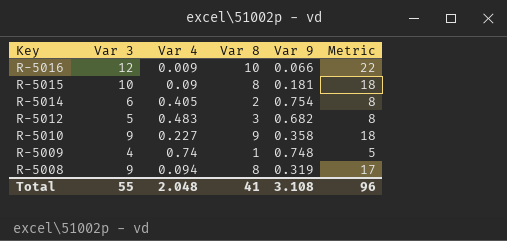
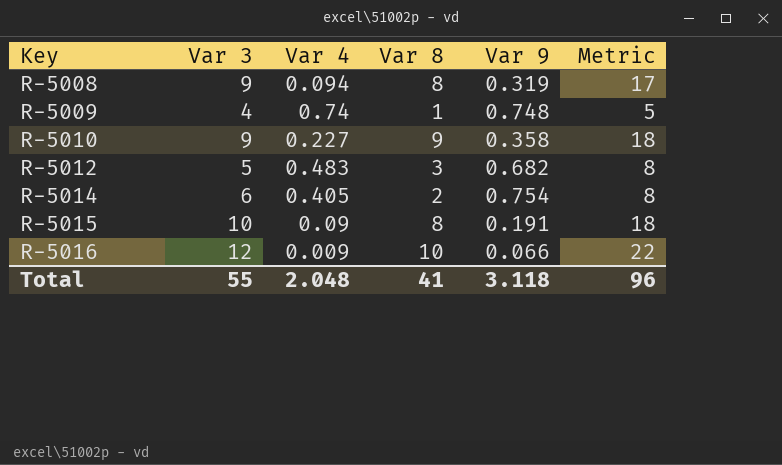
row order: Key descending -> Key ascending
R-5015 | Var 9: 0.181 -> 0.191
Total | Var 9: 3.108 -> 3.118

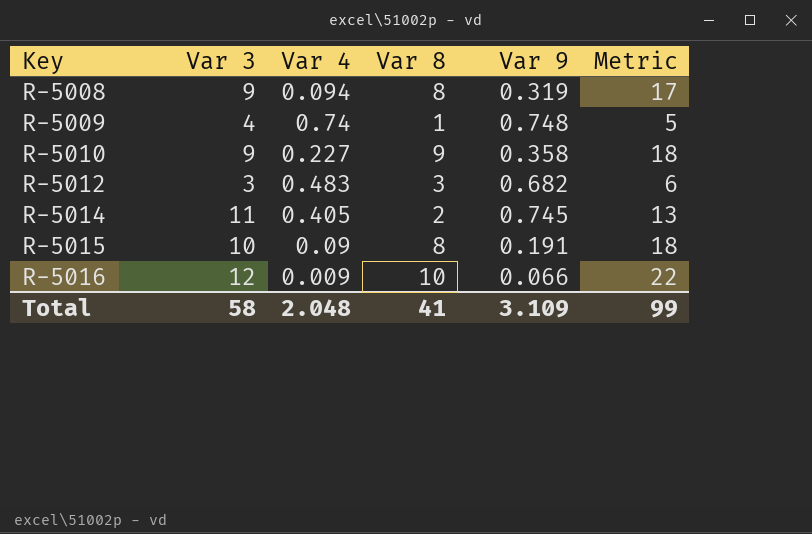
R-5012 | Var 3: 5 -> 3
R-5012 | Metric: 8 -> 6
R-5014 | Var 3: 6 -> 11
R-5014 | Var 9: 0.754 -> 0.745
R-5014 | Metric: 8 -> 13
Total | Var 3: 55 -> 58
Total | Var 9: 3.118 -> 3.109
Total | Metric: 96 -> 99

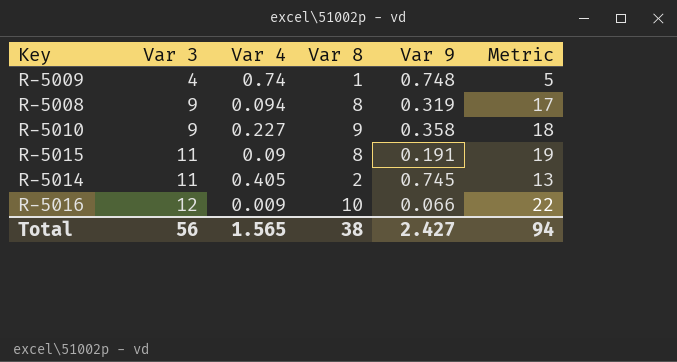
row order: Key ascending -> Var 3 ascending
row R-5012: 3 | 0.483 | 3 | 0.682 | 6 -> none
R-5015 | Var 3: 10 -> 11
R-5015 | Metric: 18 -> 19
Total | Var 3: 58 -> 56
Total | Var 4: 2.048 -> 1.565
Total | Var 8: 41 -> 38
Total | Var 9: 3.109 -> 2.427
Total | Metric: 99 -> 94

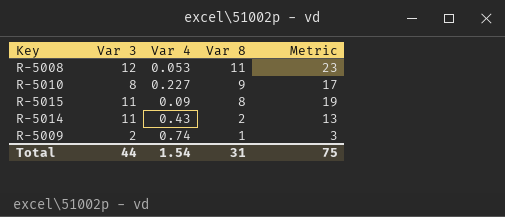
row order: Var 3 ascending -> Var 8 descending
column Var 9 | position: 5 -> none
row R-5016: 12 | 0.009 | 10 | 0.066 | 22 -> none
R-5008 | Var 3: 9 -> 12
R-5008 | Var 4: 0.094 -> 0.053
R-5008 | Var 8: 8 -> 11
R-5008 | Metric: 17 -> 23
R-5010 | Var 3: 9 -> 8
R-5010 | Metric: 18 -> 17
R-5014 | Var 4: 0.405 -> 0.43
R-5009 | Var 3: 4 -> 2
R-5009 | Metric: 5 -> 3
Total | Var 3: 56 -> 44
Total | Var 4: 1.565 -> 1.54
Total | Var 8: 38 -> 31
Total | Metric: 94 -> 75

